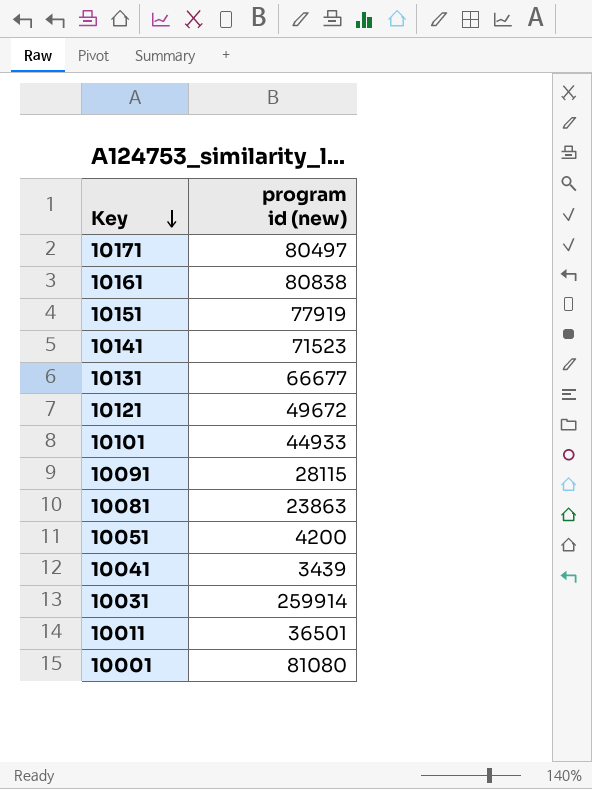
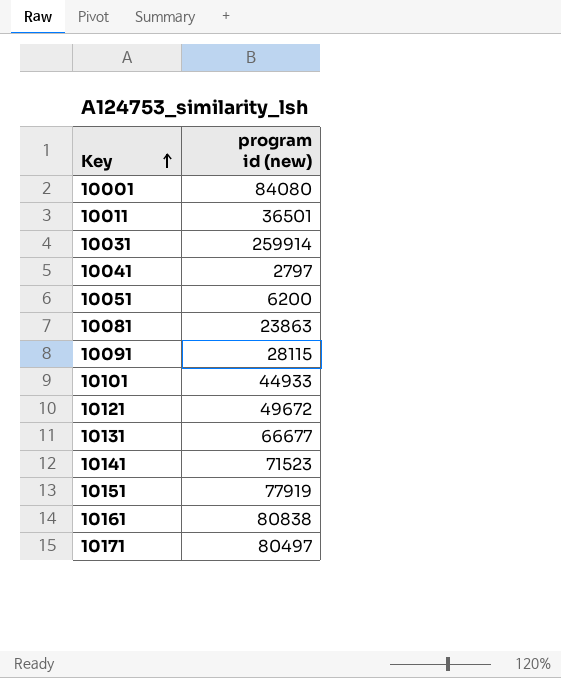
row order: Key descending -> Key ascending
10001 | program id (new): 81080 -> 84080
10041 | program id (new): 3439 -> 2797
10051 | program id (new): 4200 -> 6200

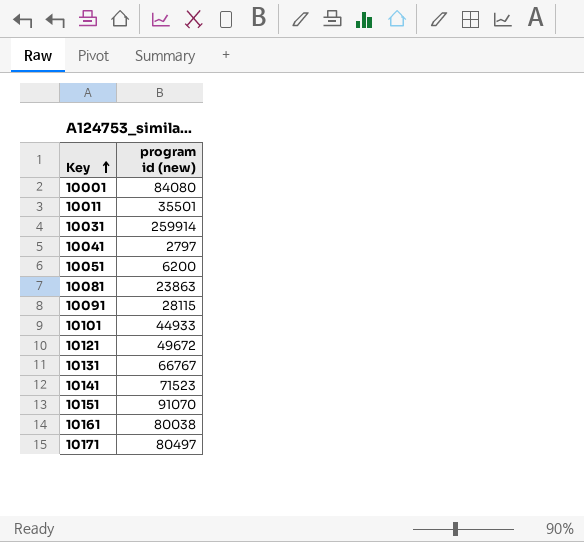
10011 | program id (new): 36501 -> 35501
10131 | program id (new): 66677 -> 66767
10151 | program id (new): 77919 -> 91070
10161 | program id (new): 80838 -> 80038

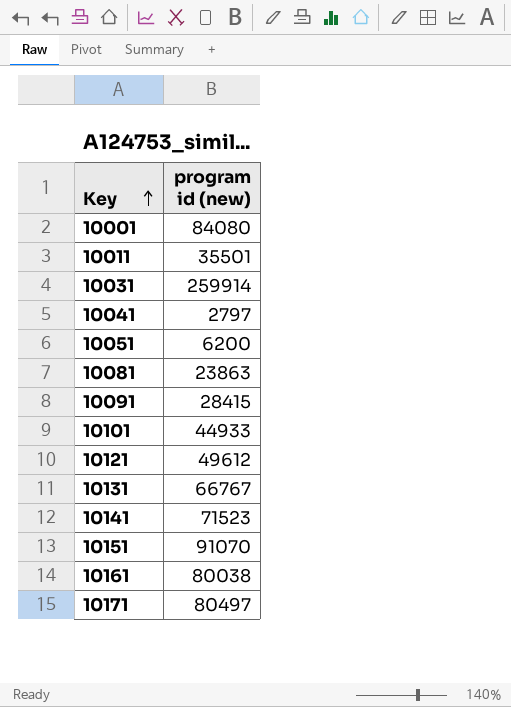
10091 | program id (new): 28115 -> 28415
10121 | program id (new): 49672 -> 49612

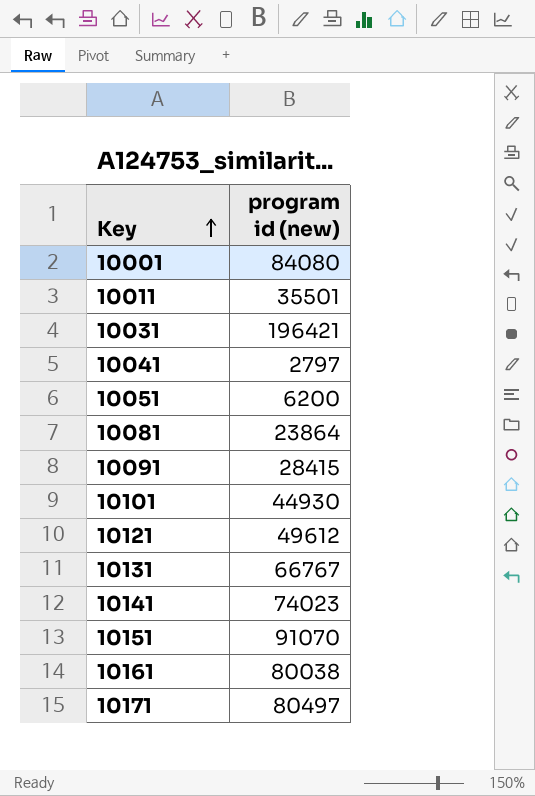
10031 | program id (new): 259914 -> 196421
10081 | program id (new): 23863 -> 23864
10101 | program id (new): 44933 -> 44930
10141 | program id (new): 71523 -> 74023

